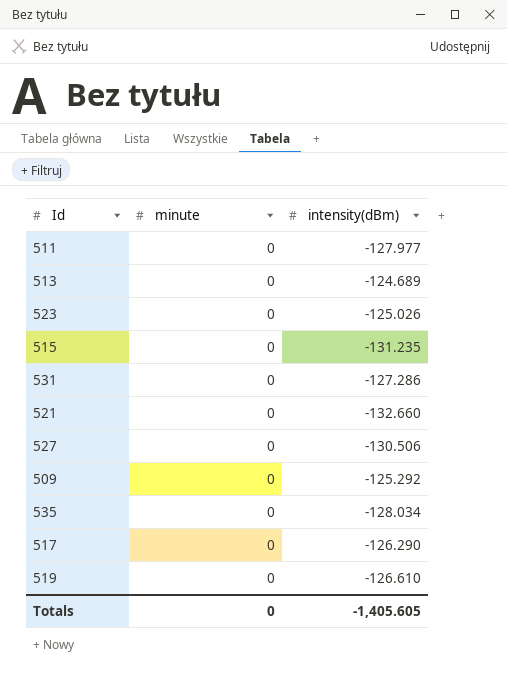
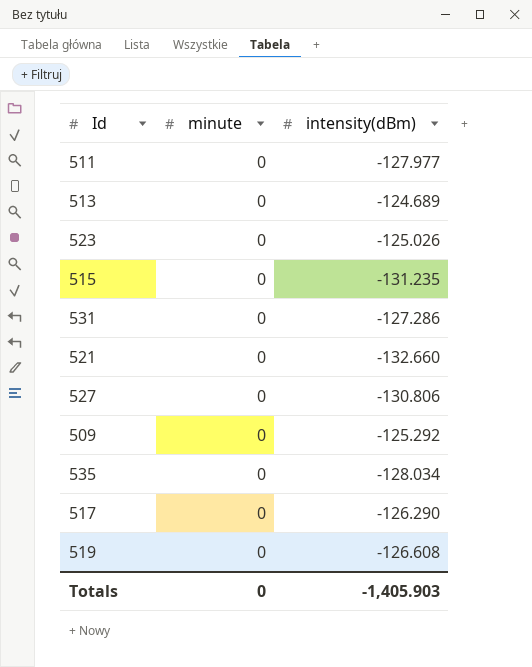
527 | intensity(dBm): -130.506 -> -130.806
519 | intensity(dBm): -126.610 -> -126.608
Totals | intensity(dBm): -1,405.605 -> -1,405.903

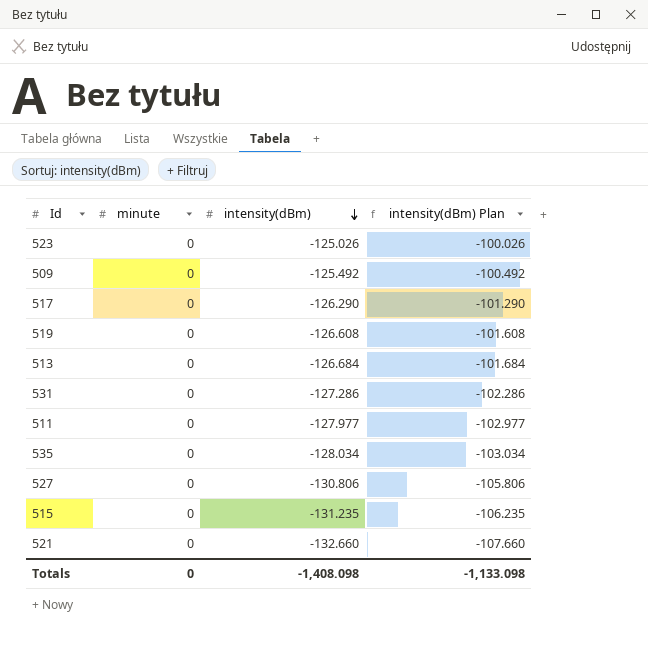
row order: none -> intensity(dBm) descending
column intensity(dBm) Plan | formula: none -> [intensity(dBm)] + 25
509 | intensity(dBm): -125.292 -> -125.492
513 | intensity(dBm): -124.689 -> -126.684
Totals | intensity(dBm): -1,405.903 -> -1,408.098

